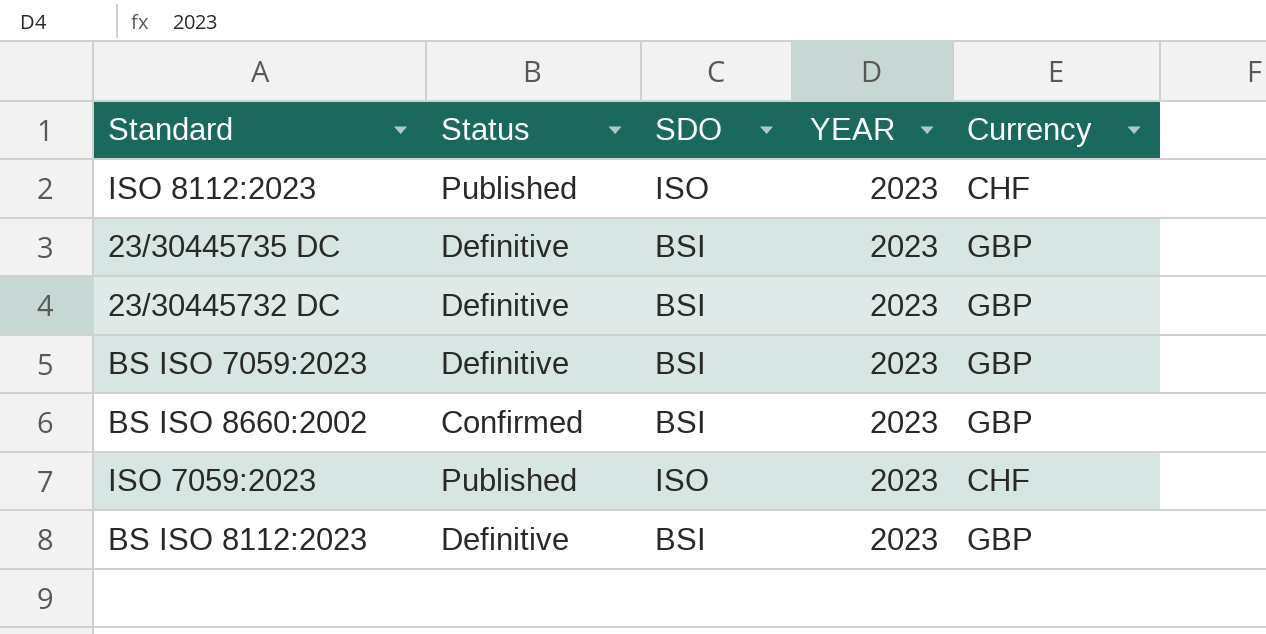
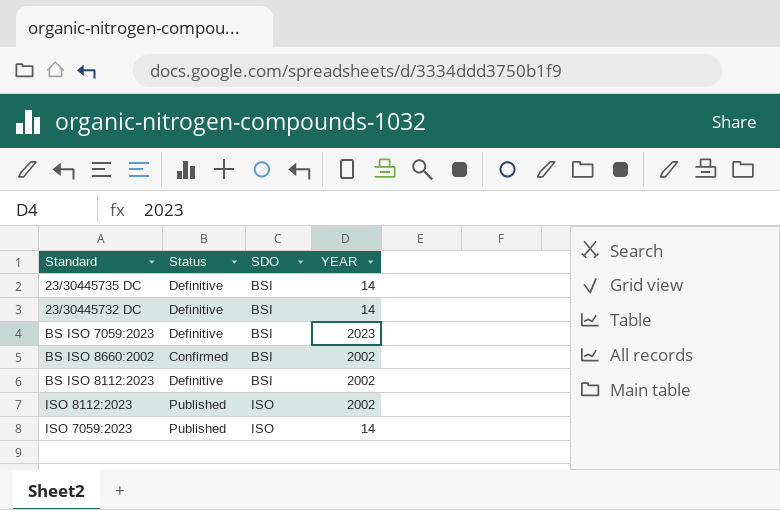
row order: none -> SDO ascending
column Currency | position: 5 -> none
23/30445735 DC | YEAR: 2023 -> 14
23/30445732 DC | YEAR: 2023 -> 14
BS ISO 8660:2002 | YEAR: 2023 -> 2002
BS ISO 8112:2023 | YEAR: 2023 -> 2002
ISO 8112:2023 | YEAR: 2023 -> 2002
ISO 7059:2023 | YEAR: 2023 -> 14

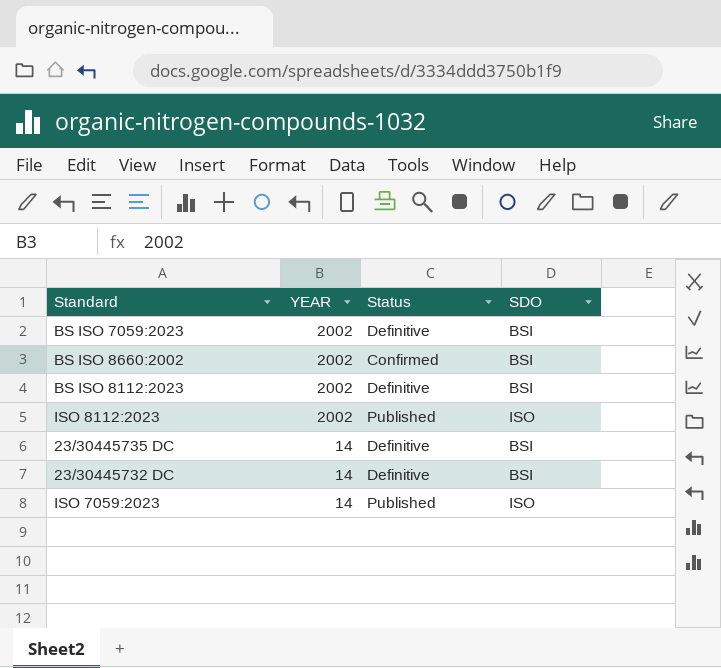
row order: SDO ascending -> YEAR descending
column YEAR | position: 4 -> 2
BS ISO 7059:2023 | YEAR: 2023 -> 2002

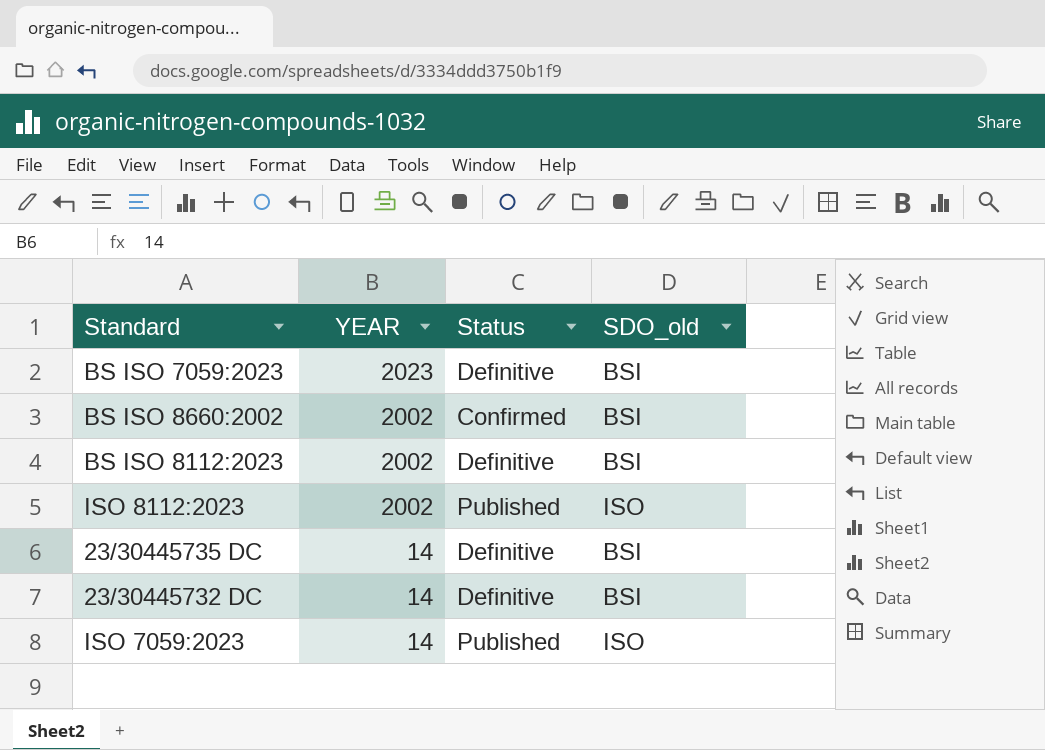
column name: SDO -> SDO_old
BS ISO 7059:2023 | YEAR: 2002 -> 2023

